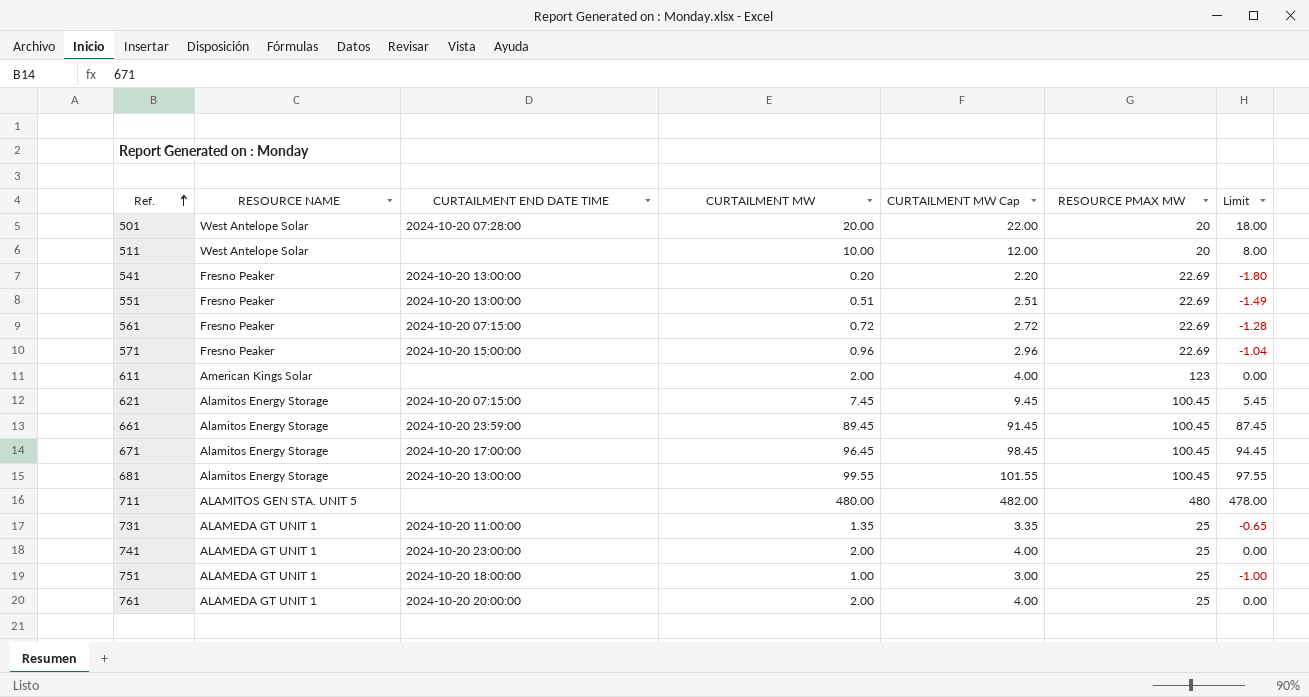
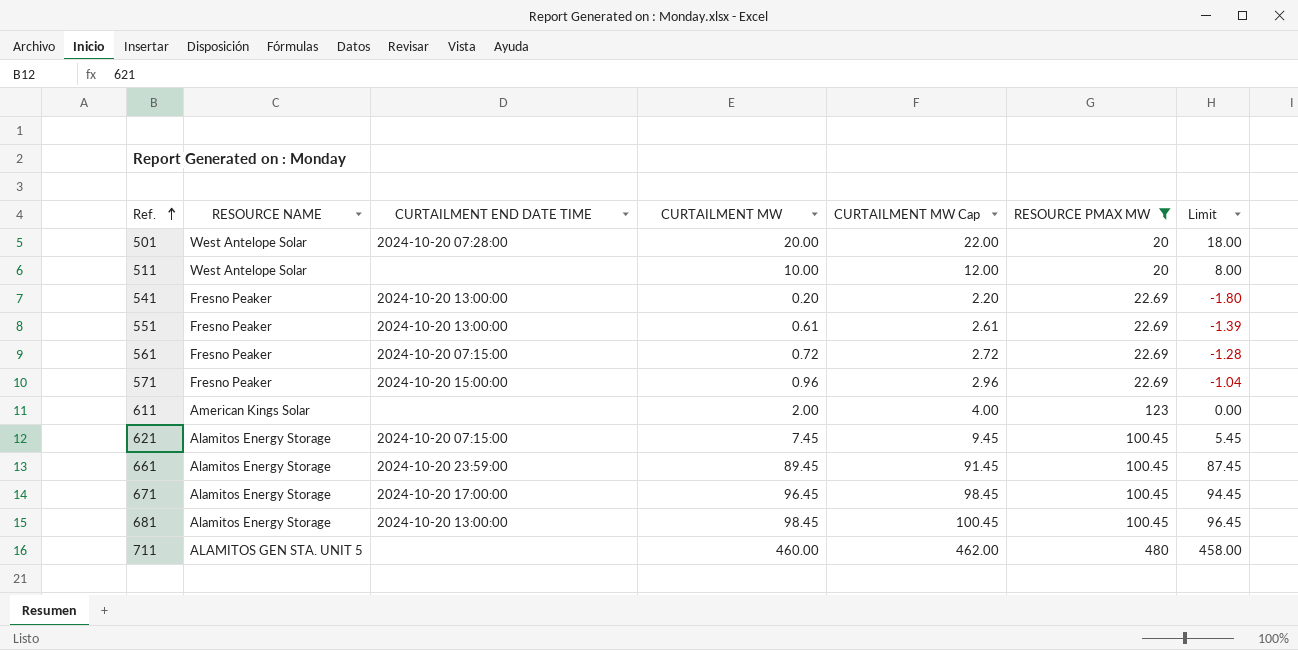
filter: none -> RESOURCE PMAX MW != 25
551 | CURTAILMENT MW: 0.51 -> 0.61
551 | CURTAILMENT MW Cap: 2.51 -> 2.61
551 | Limit: -1.49 -> -1.39
681 | CURTAILMENT MW: 99.55 -> 98.45
681 | CURTAILMENT MW Cap: 101.55 -> 100.45
681 | Limit: 97.55 -> 96.45
711 | CURTAILMENT MW: 480.00 -> 460.00
711 | CURTAILMENT MW Cap: 482.00 -> 462.00
711 | Limit: 478.00 -> 458.00

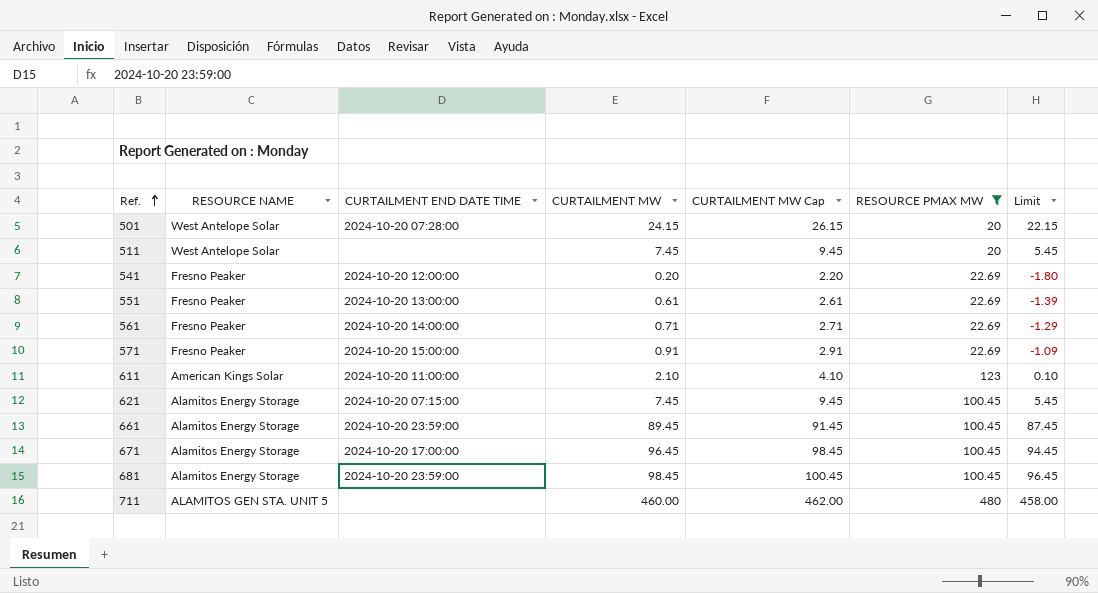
501 | CURTAILMENT MW: 20.00 -> 24.15
501 | CURTAILMENT MW Cap: 22.00 -> 26.15
501 | Limit: 18.00 -> 22.15
511 | CURTAILMENT MW: 10.00 -> 7.45
511 | CURTAILMENT MW Cap: 12.00 -> 9.45
511 | Limit: 8.00 -> 5.45
541 | CURTAILMENT END DATE TIME: 2024-10-20 13:00:00 -> 2024-10-20 12:00:00
561 | CURTAILMENT END DATE TIME: 2024-10-20 07:15:00 -> 2024-10-20 14:00:00
561 | CURTAILMENT MW: 0.72 -> 0.71
561 | CURTAILMENT MW Cap: 2.72 -> 2.71
561 | Limit: -1.28 -> -1.29
571 | CURTAILMENT MW: 0.96 -> 0.91
571 | CURTAILMENT MW Cap: 2.96 -> 2.91
571 | Limit: -1.04 -> -1.09
611 | CURTAILMENT END DATE TIME: none -> 2024-10-20 11:00:00
611 | CURTAILMENT MW: 2.00 -> 2.10
611 | CURTAILMENT MW Cap: 4.00 -> 4.10
611 | Limit: 0.00 -> 0.10
681 | CURTAILMENT END DATE TIME: 2024-10-20 13:00:00 -> 2024-10-20 23:59:00

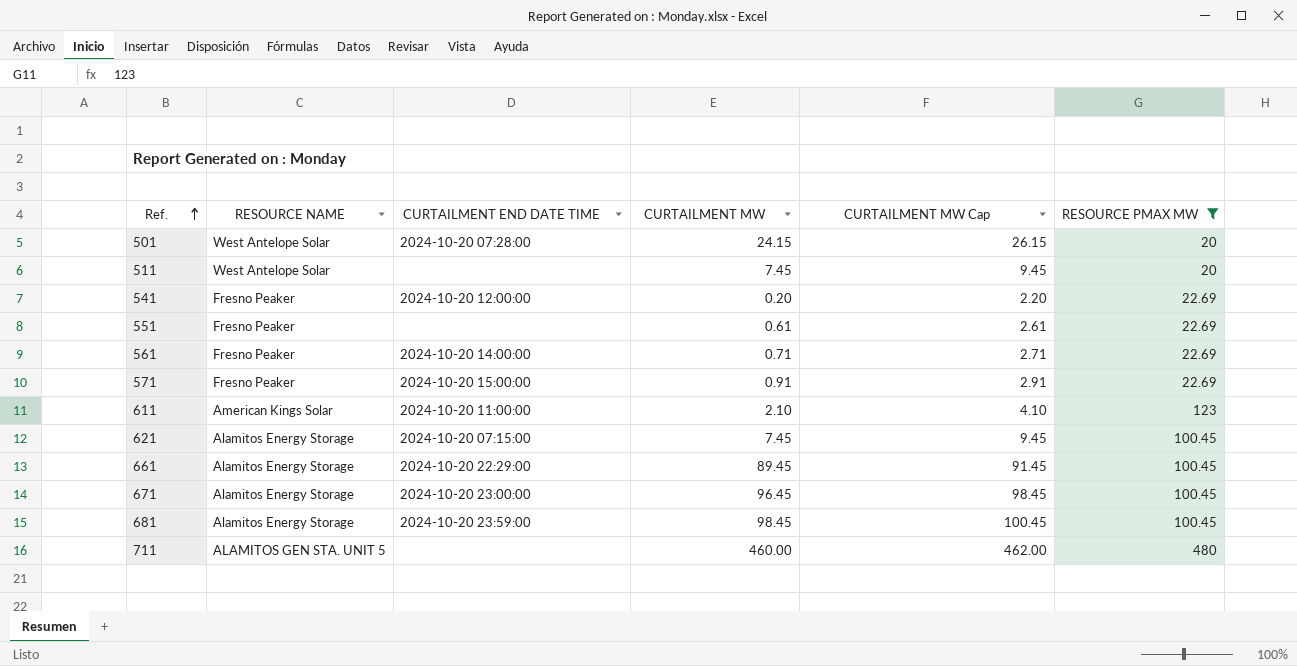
column Limit | formula: [CURTAILMENT MW] - 2 -> none
551 | CURTAILMENT END DATE TIME: 2024-10-20 13:00:00 -> none
661 | CURTAILMENT END DATE TIME: 2024-10-20 23:59:00 -> 2024-10-20 22:29:00
671 | CURTAILMENT END DATE TIME: 2024-10-20 17:00:00 -> 2024-10-20 23:00:00

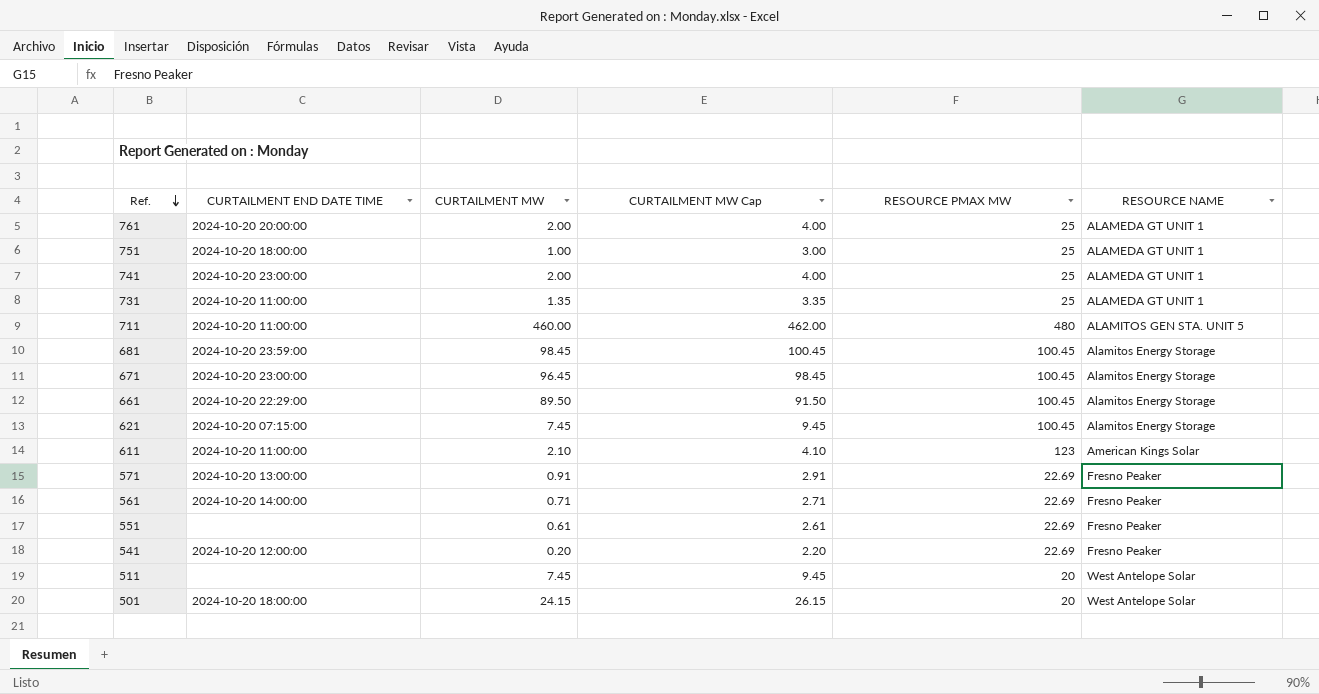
filter: RESOURCE PMAX MW != 25 -> none
row order: Ref. ascending -> Ref. descending
column RESOURCE NAME | position: 2 -> 6
711 | CURTAILMENT END DATE TIME: none -> 2024-10-20 11:00:00
661 | CURTAILMENT MW: 89.45 -> 89.50
661 | CURTAILMENT MW Cap: 91.45 -> 91.50
571 | CURTAILMENT END DATE TIME: 2024-10-20 15:00:00 -> 2024-10-20 13:00:00
501 | CURTAILMENT END DATE TIME: 2024-10-20 07:28:00 -> 2024-10-20 18:00:00

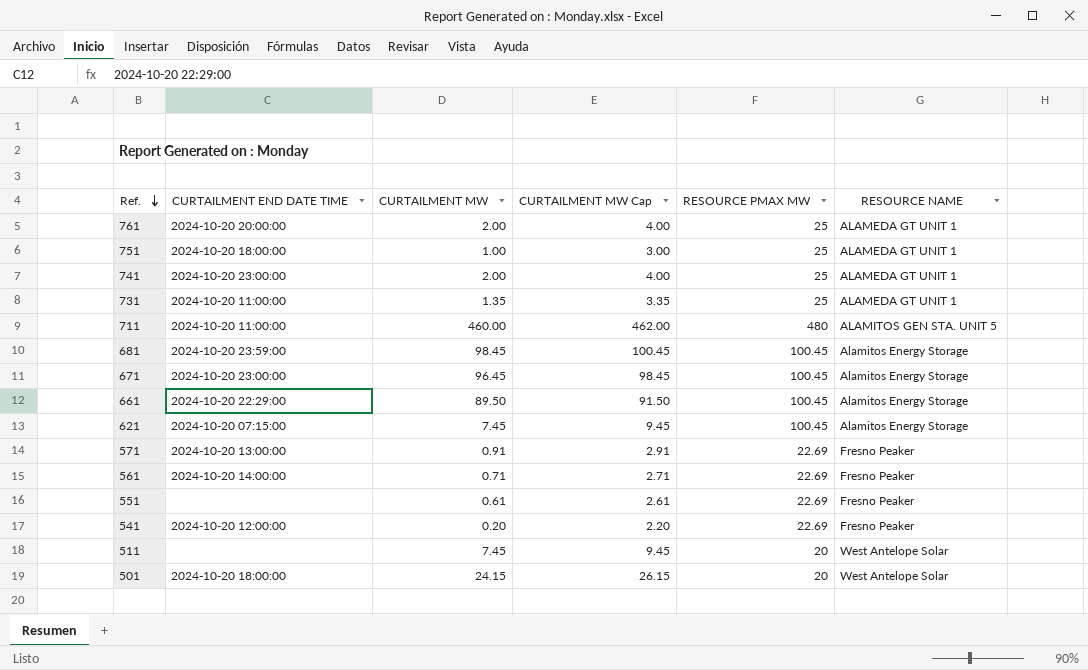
row 611: 2024-10-20 11:00:00 | 2.10 | 4.10 | 123 | American Kings Solar -> none

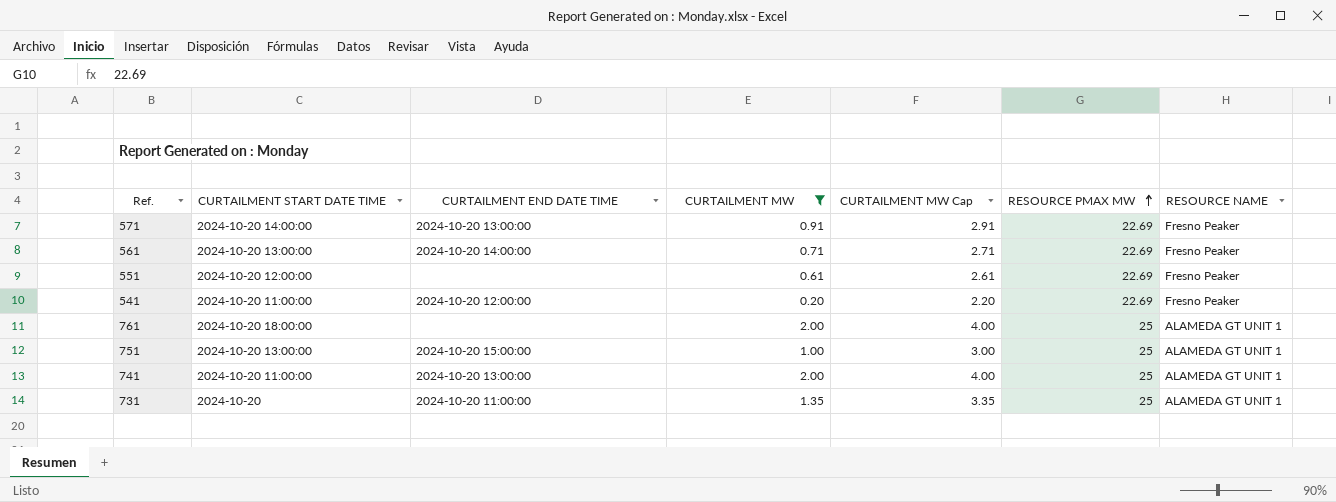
filter: none -> CURTAILMENT MW <= 2.00
row order: Ref. descending -> RESOURCE PMAX MW ascending
column CURTAILMENT START DATE TIME | position: none -> 2
761 | CURTAILMENT END DATE TIME: 2024-10-20 20:00:00 -> none
751 | CURTAILMENT END DATE TIME: 2024-10-20 18:00:00 -> 2024-10-20 15:00:00
741 | CURTAILMENT END DATE TIME: 2024-10-20 23:00:00 -> 2024-10-20 13:00:00

